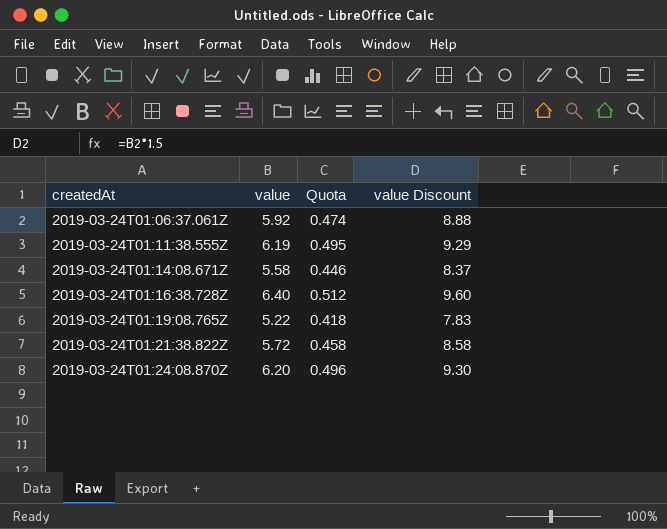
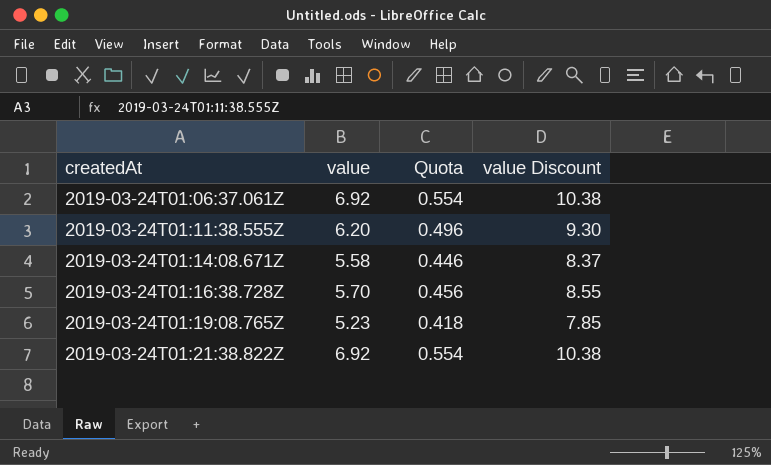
row 2019-03-24T01:24:08.870Z: 6.20 | 0.496 | 9.30 -> none
2019-03-24T01:06:37.061Z | value: 5.92 -> 6.92
2019-03-24T01:06:37.061Z | Quota: 0.474 -> 0.554
2019-03-24T01:06:37.061Z | value Discount: 8.88 -> 10.38
2019-03-24T01:11:38.555Z | value: 6.19 -> 6.20
2019-03-24T01:11:38.555Z | Quota: 0.495 -> 0.496
2019-03-24T01:11:38.555Z | value Discount: 9.29 -> 9.30
2019-03-24T01:16:38.728Z | value: 6.40 -> 5.70
2019-03-24T01:16:38.728Z | Quota: 0.512 -> 0.456
2019-03-24T01:16:38.728Z | value Discount: 9.60 -> 8.55
2019-03-24T01:19:08.765Z | value: 5.22 -> 5.23
2019-03-24T01:19:08.765Z | value Discount: 7.83 -> 7.85
2019-03-24T01:21:38.822Z | value: 5.72 -> 6.92
2019-03-24T01:21:38.822Z | Quota: 0.458 -> 0.554
2019-03-24T01:21:38.822Z | value Discount: 8.58 -> 10.38

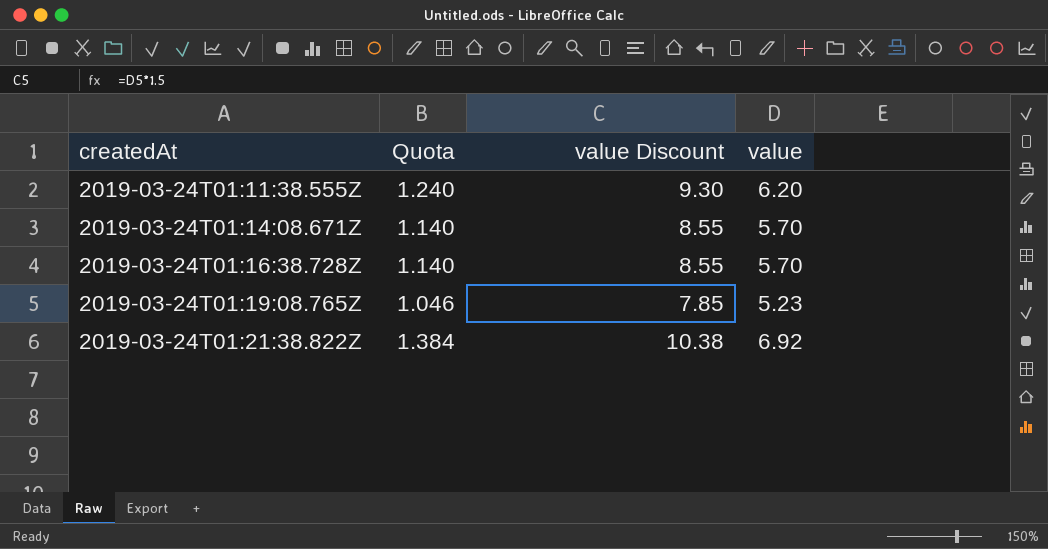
column Quota | formula: [value] * 0.08 -> [value] * 0.2
column value | position: 2 -> 4
row 2019-03-24T01:06:37.061Z: 6.92 | 0.554 | 10.38 -> none
2019-03-24T01:14:08.671Z | value Discount: 8.37 -> 8.55
2019-03-24T01:14:08.671Z | value: 5.58 -> 5.70

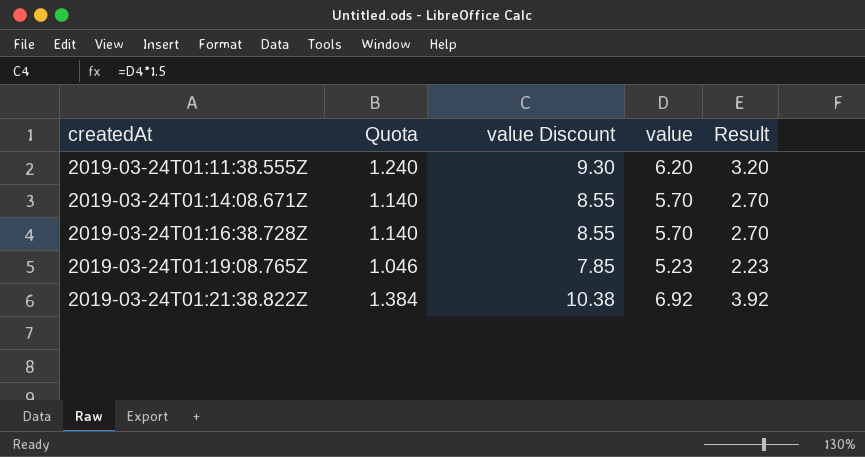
column Result | formula: none -> [value] - 3

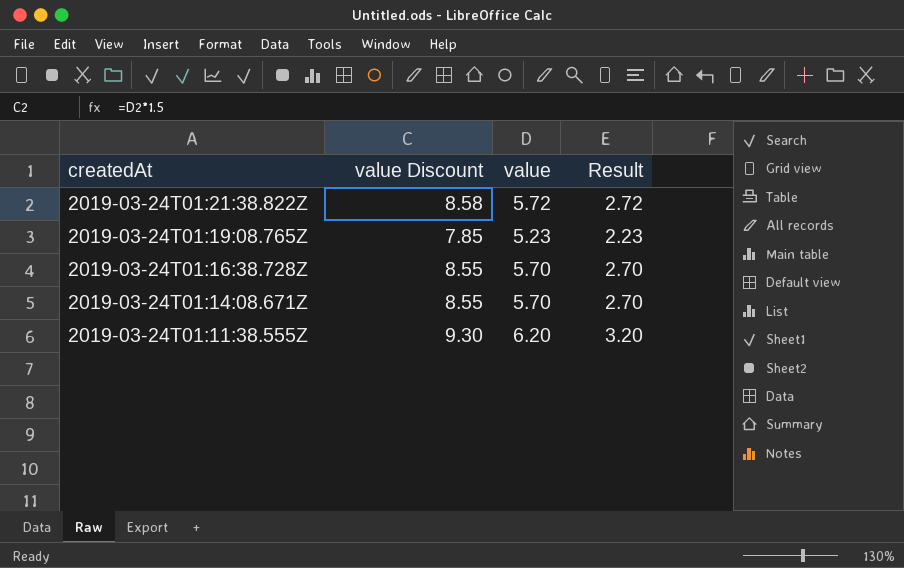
row order: createdAt ascending -> createdAt descending
column Quota | formula: [value] * 0.2 -> none
2019-03-24T01:21:38.822Z | value Discount: 10.38 -> 8.58
2019-03-24T01:21:38.822Z | value: 6.92 -> 5.72
2019-03-24T01:21:38.822Z | Result: 3.92 -> 2.72

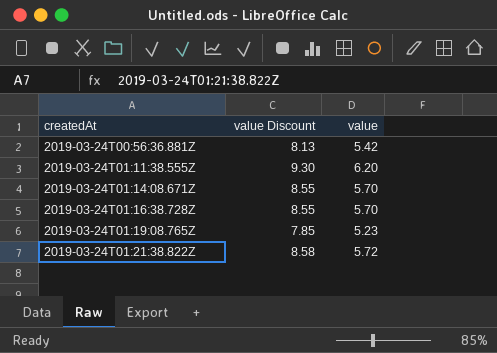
row order: createdAt descending -> createdAt ascending
column Result | formula: [value] - 3 -> none
row 2019-03-24T00:56:36.881Z: none -> 8.13 | 5.42

